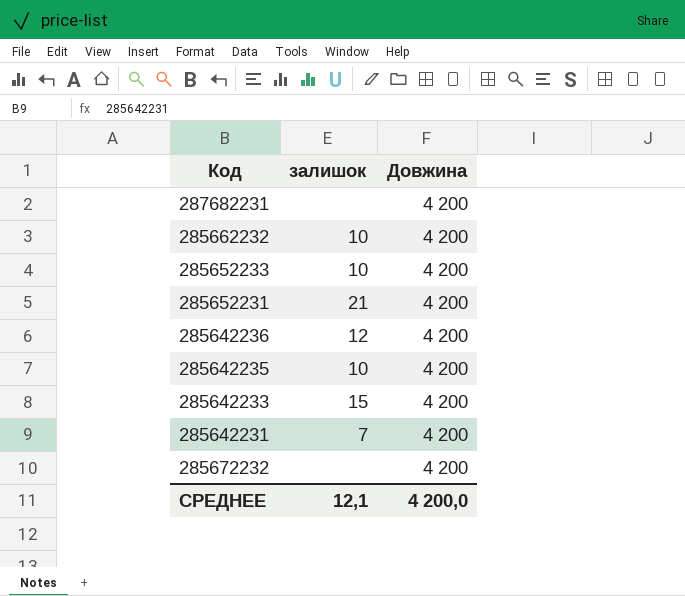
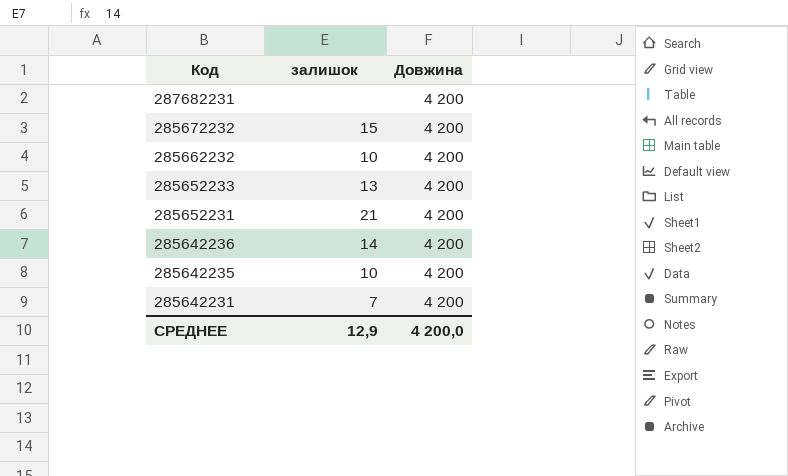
row order: none -> Код descending
row 285642233: 15 | 4 200 -> none
285672232 | залишок: none -> 15
285652233 | залишок: 10 -> 13
285642236 | залишок: 12 -> 14
СРЕДНЕЕ | залишок: 12,1 -> 12,9

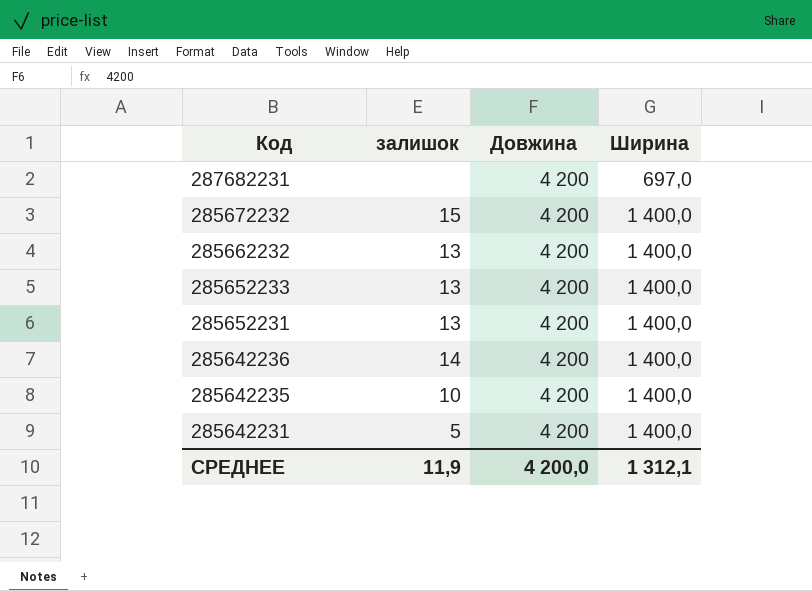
column Ширина | position: none -> 4
285662232 | залишок: 10 -> 13
285652231 | залишок: 21 -> 13
285642231 | залишок: 7 -> 5
СРЕДНЕЕ | залишок: 12,9 -> 11,9

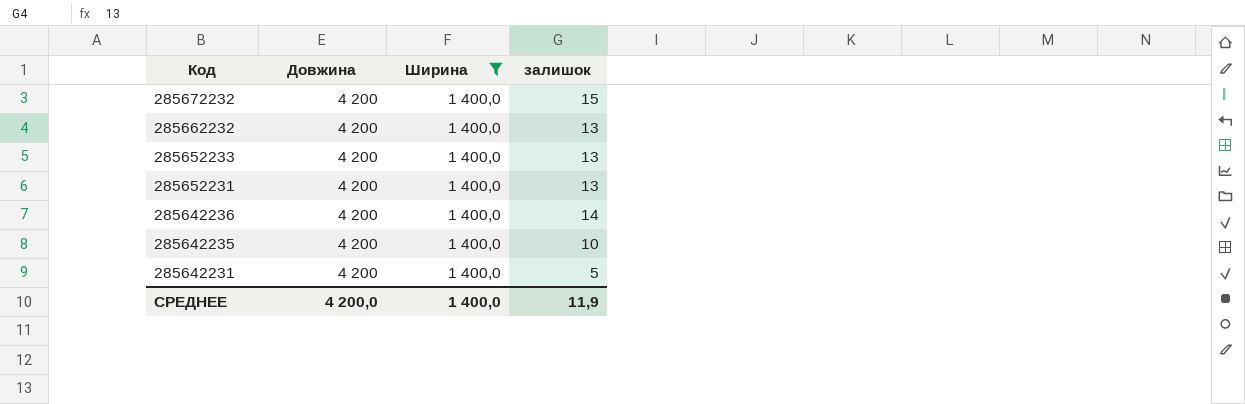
filter: none -> Ширина = 1 400,0
column залишок | position: 2 -> 4
СРЕДНЕЕ | Ширина: 1 312,1 -> 1 400,0

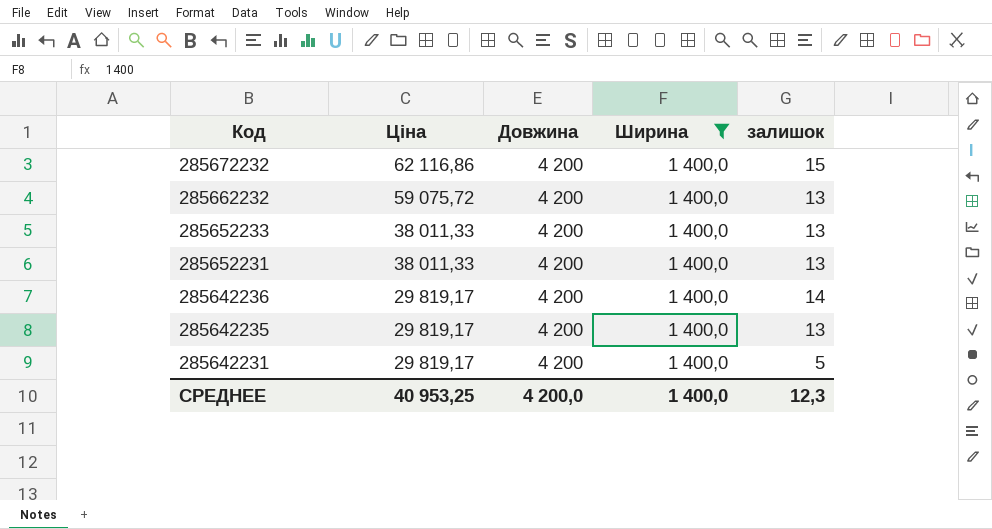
column Ціна | position: none -> 2
285642235 | залишок: 10 -> 13
СРЕДНЕЕ | залишок: 11,9 -> 12,3

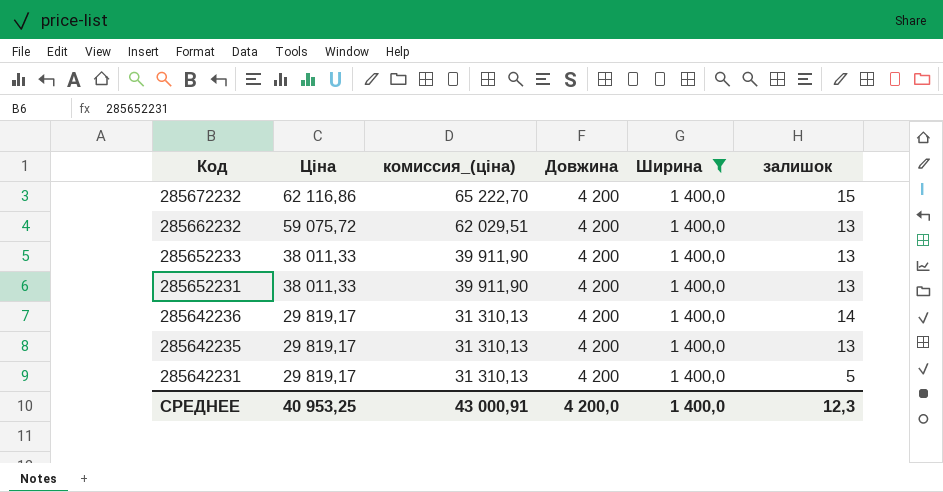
column комиссия_(ціна) | formula: none -> [Ціна] * 1,05

